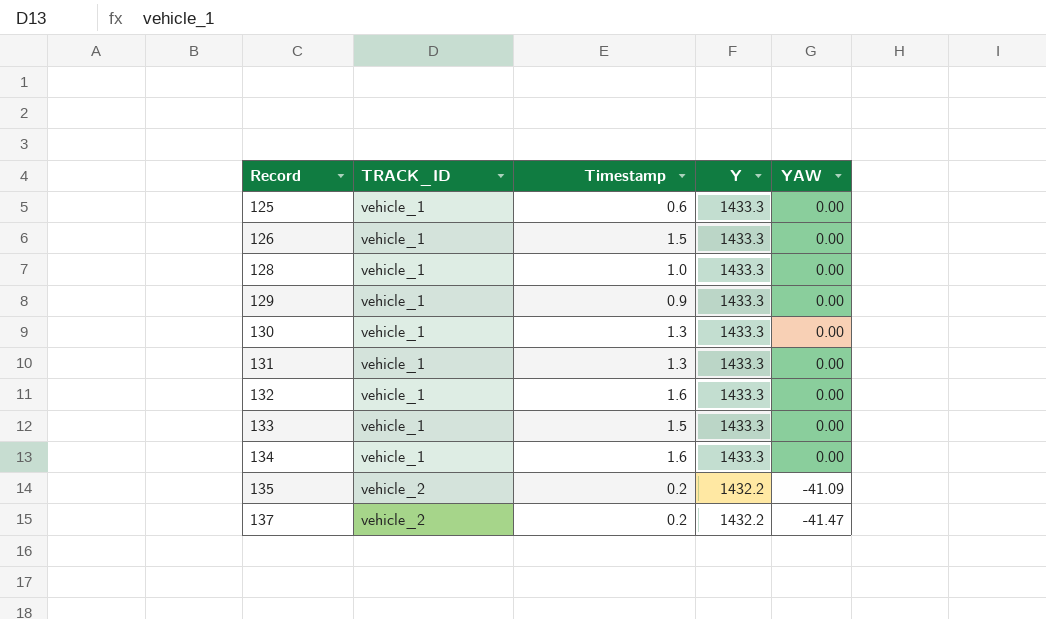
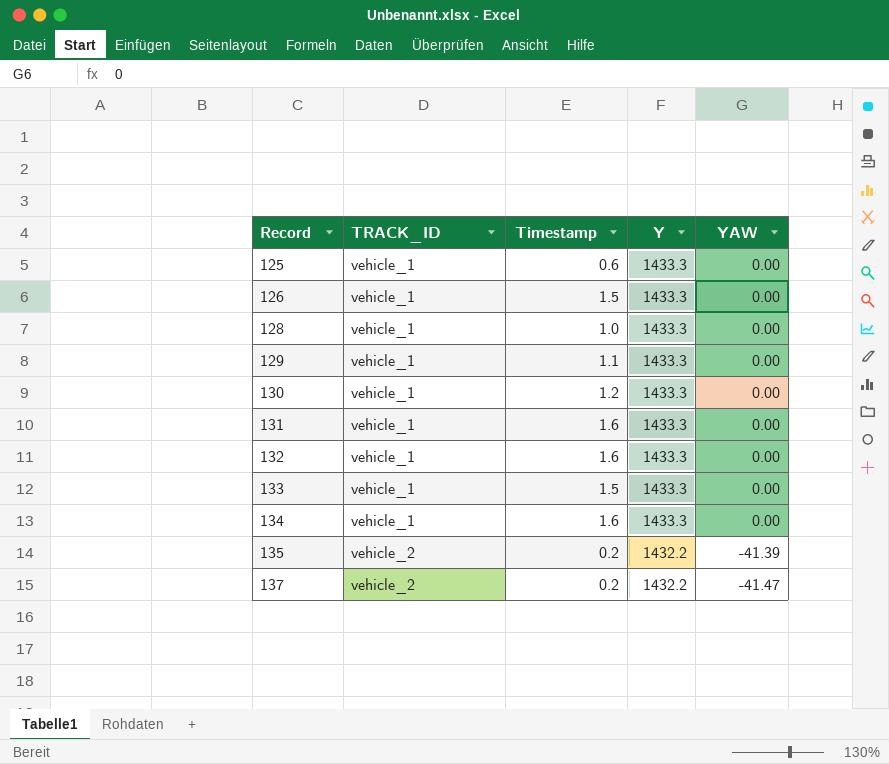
129 | Timestamp: 0.9 -> 1.1
130 | Timestamp: 1.3 -> 1.2
131 | Timestamp: 1.3 -> 1.6
135 | YAW: -41.09 -> -41.39

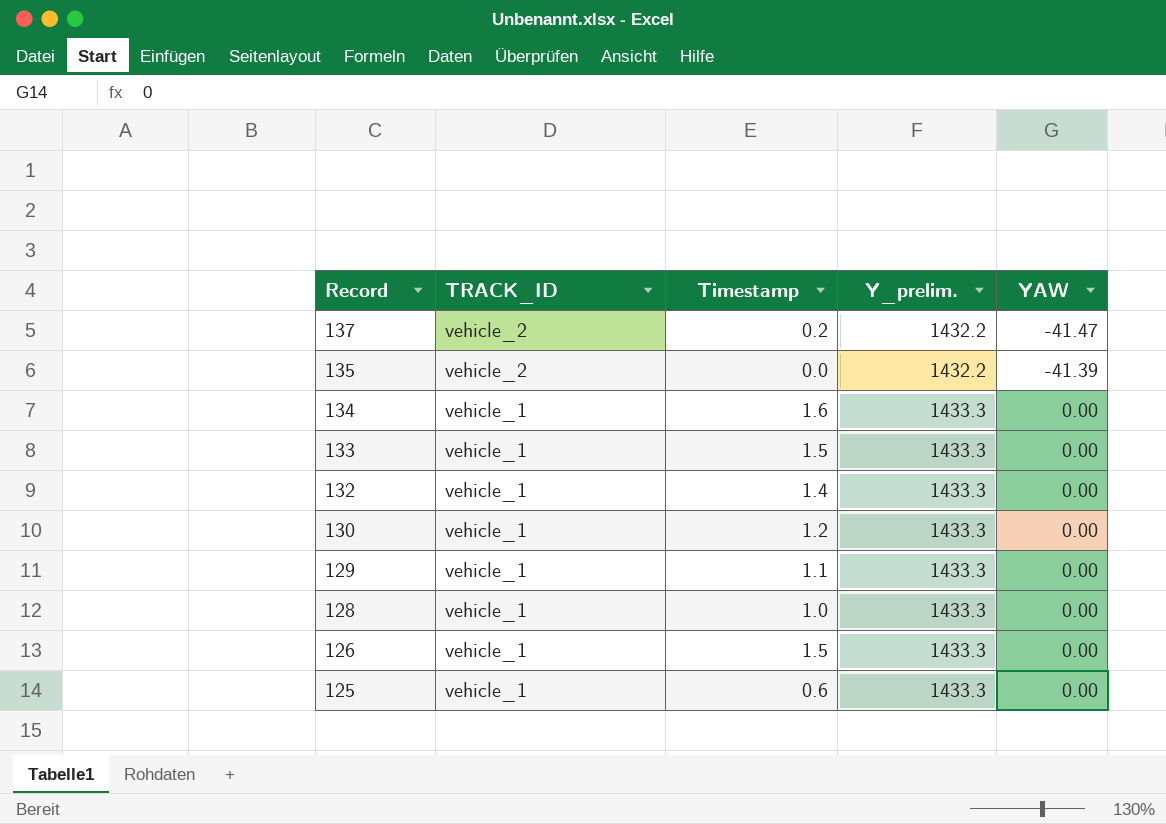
row order: Record ascending -> Record descending
column name: Y -> Y_prelim.
row 131: vehicle_1 | 1.6 | 1433.3 | 0.00 -> none
135 | Timestamp: 0.2 -> 0.0
132 | Timestamp: 1.6 -> 1.4

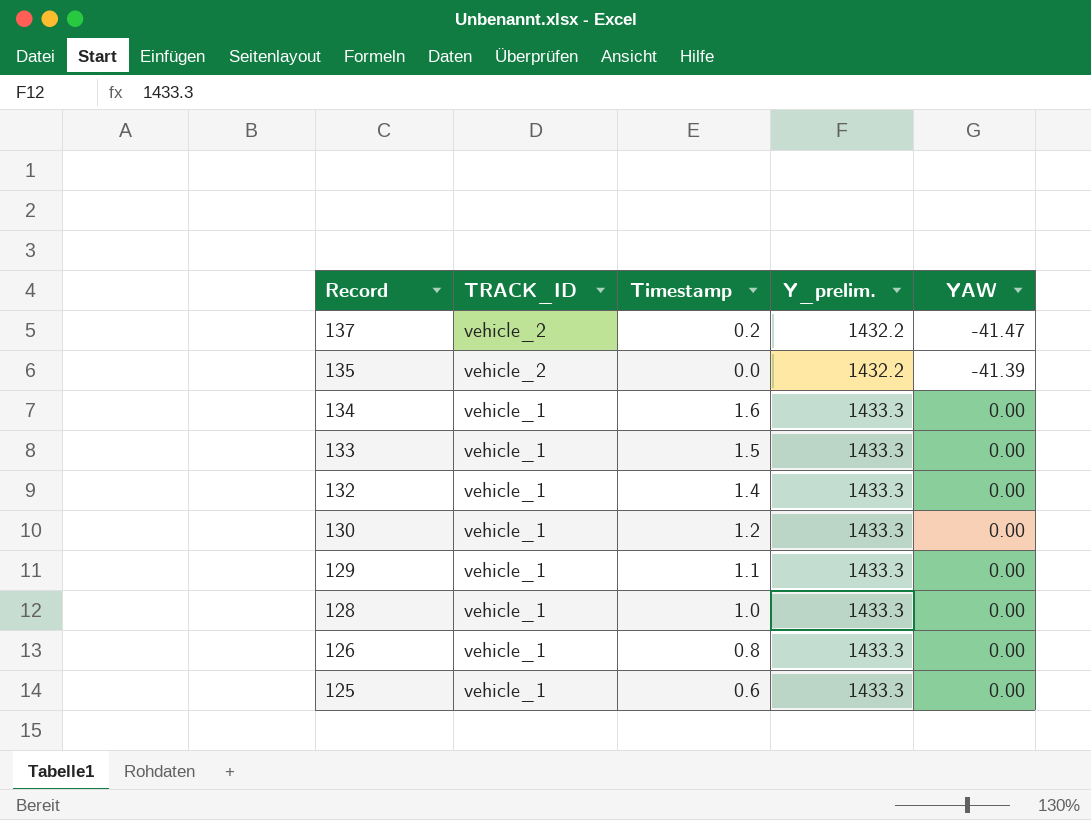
126 | Timestamp: 1.5 -> 0.8

